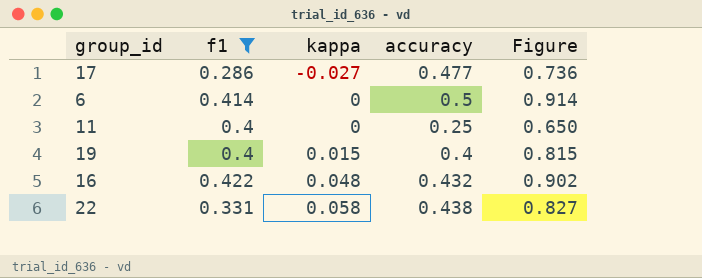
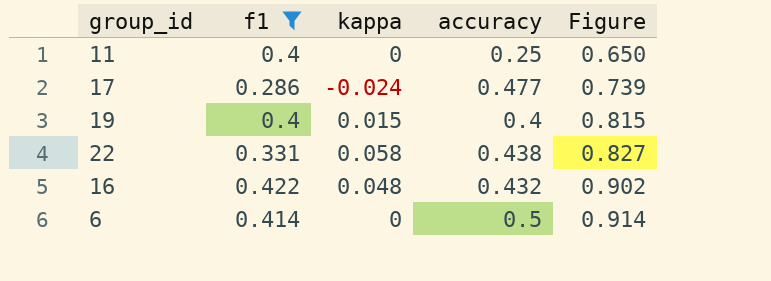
row order: kappa ascending -> Figure ascending
17 | kappa: -0.027 -> -0.024
17 | Figure: 0.736 -> 0.739

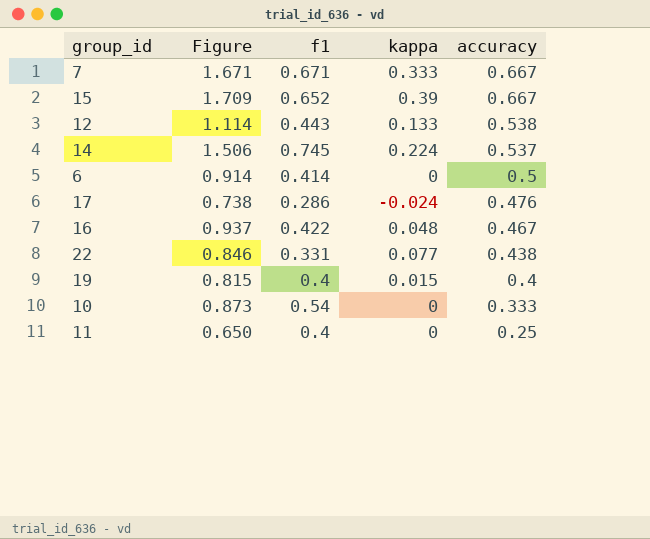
filter: f1 <= 0.422 -> none
row order: Figure ascending -> accuracy descending
column Figure | position: 5 -> 2
17 | Figure: 0.739 -> 0.738
17 | accuracy: 0.477 -> 0.476
16 | Figure: 0.902 -> 0.937
16 | accuracy: 0.432 -> 0.467
22 | Figure: 0.827 -> 0.846
22 | kappa: 0.058 -> 0.077

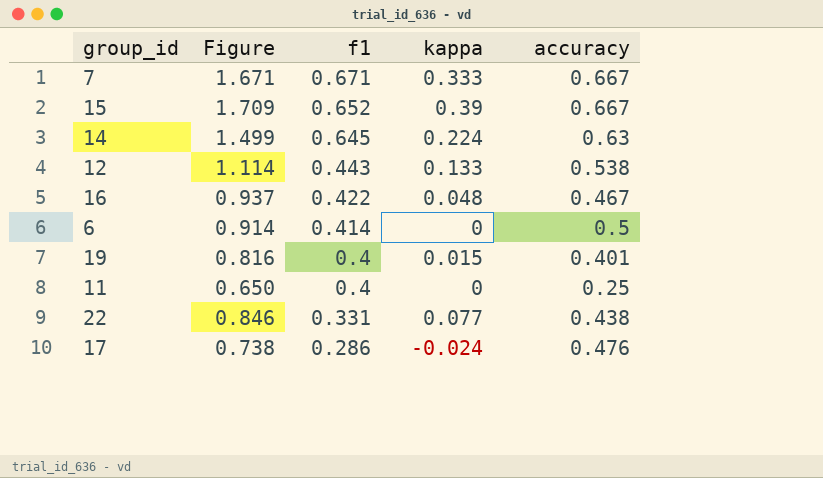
row order: accuracy descending -> f1 descending
row 10: 0.873 | 0.54 | 0 | 0.333 -> none
14 | Figure: 1.506 -> 1.499
14 | f1: 0.745 -> 0.645
14 | accuracy: 0.537 -> 0.63
19 | Figure: 0.815 -> 0.816
19 | accuracy: 0.4 -> 0.401

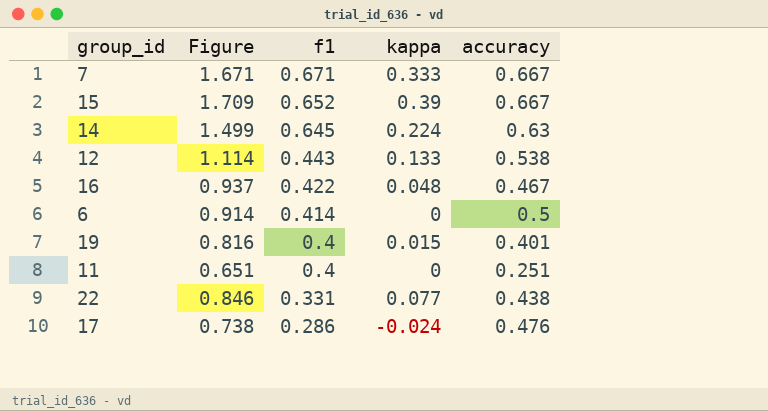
11 | Figure: 0.650 -> 0.651
11 | accuracy: 0.25 -> 0.251

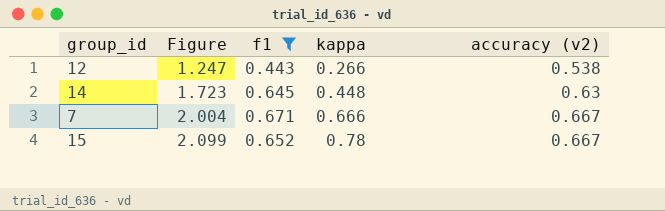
filter: none -> f1 >= 0.443
row order: f1 descending -> Figure ascending
column name: accuracy -> accuracy (v2)
12 | Figure: 1.114 -> 1.247
12 | kappa: 0.133 -> 0.266
14 | Figure: 1.499 -> 1.723
14 | kappa: 0.224 -> 0.448
7 | Figure: 1.671 -> 2.004
7 | kappa: 0.333 -> 0.666
15 | Figure: 1.709 -> 2.099
15 | kappa: 0.39 -> 0.78

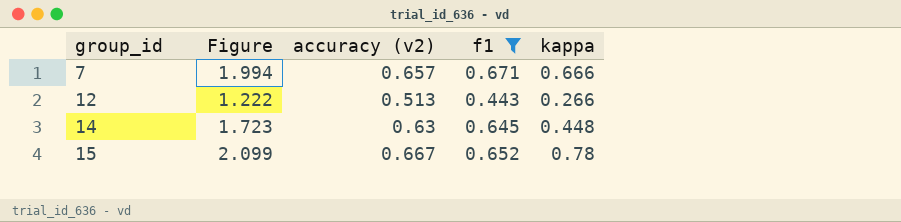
row order: Figure ascending -> group_id ascending
column accuracy (v2) | position: 5 -> 3
7 | Figure: 2.004 -> 1.994
7 | accuracy (v2): 0.667 -> 0.657
12 | Figure: 1.247 -> 1.222
12 | accuracy (v2): 0.538 -> 0.513

